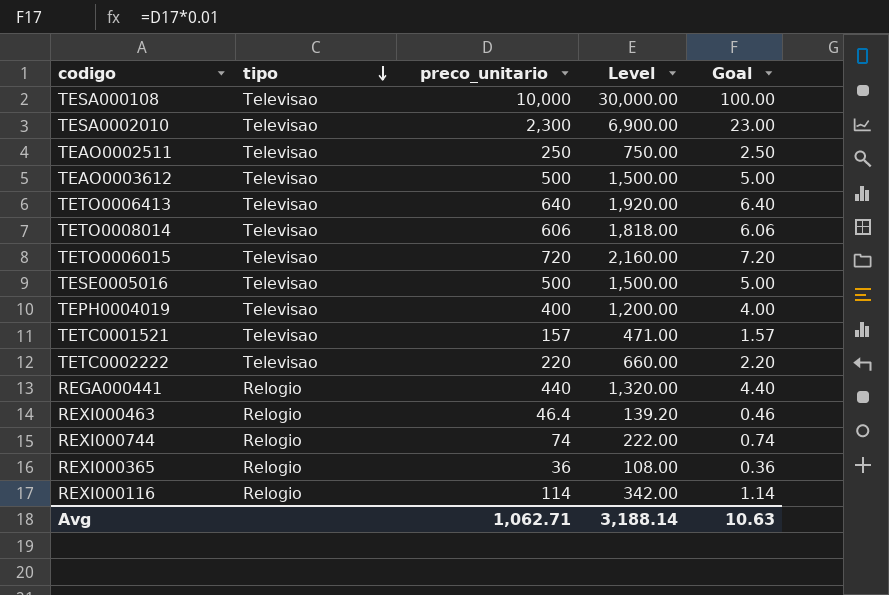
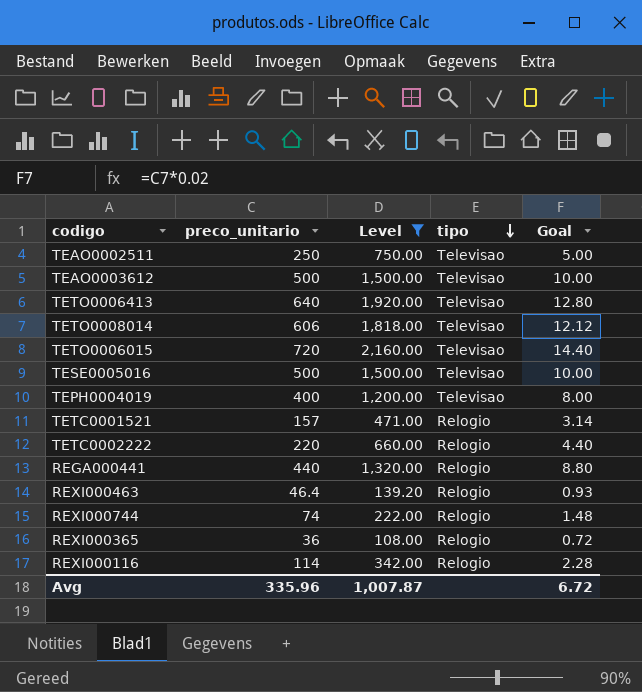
filter: none -> Level <= 2,160.00
column tipo | position: 2 -> 4
column Goal | formula: [preco_unitario] * 0.01 -> [preco_unitario] * 0.02
TETC0001521 | tipo: Televisao -> Relogio
TETC0002222 | tipo: Televisao -> Relogio
Avg | preco_unitario: 1,062.71 -> 335.96
Avg | Level: 3,188.14 -> 1,007.87
Avg | Goal: 10.63 -> 6.72

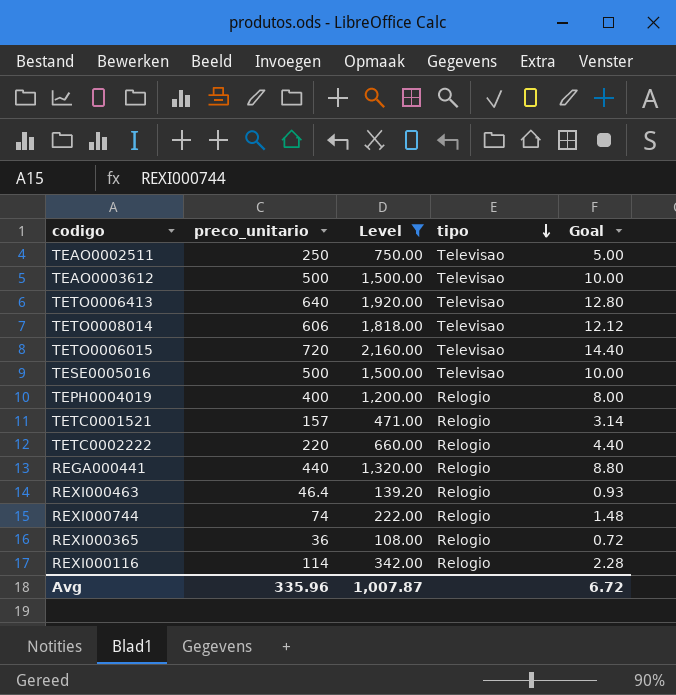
TEPH0004019 | tipo: Televisao -> Relogio

